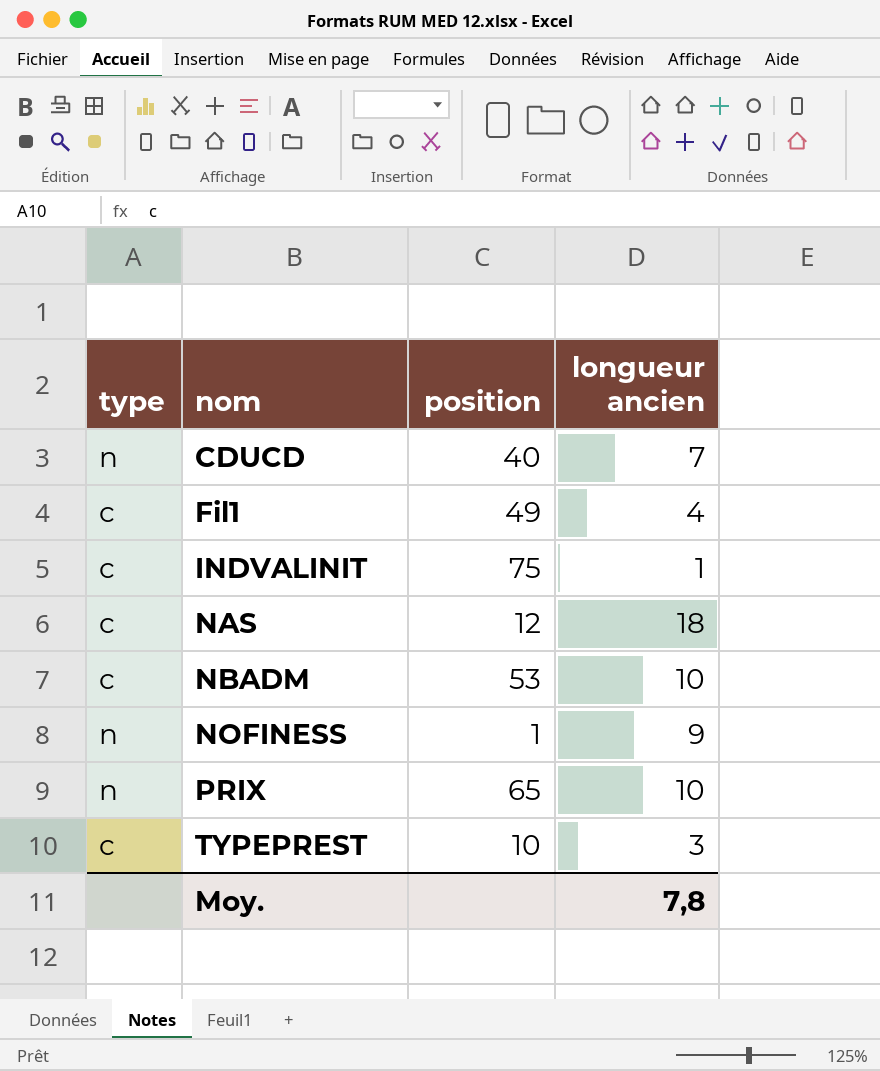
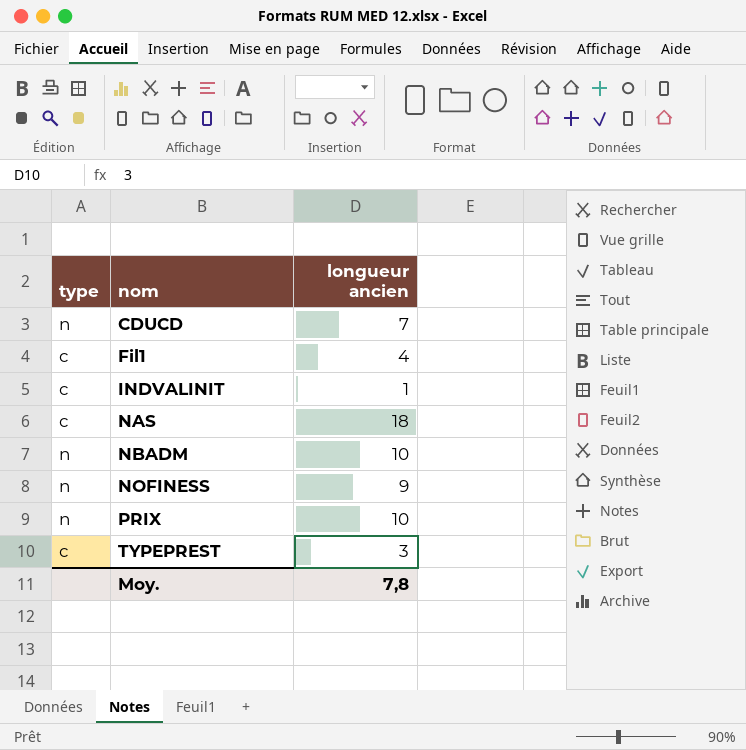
column position | position: 3 -> none
NBADM | type: c -> n

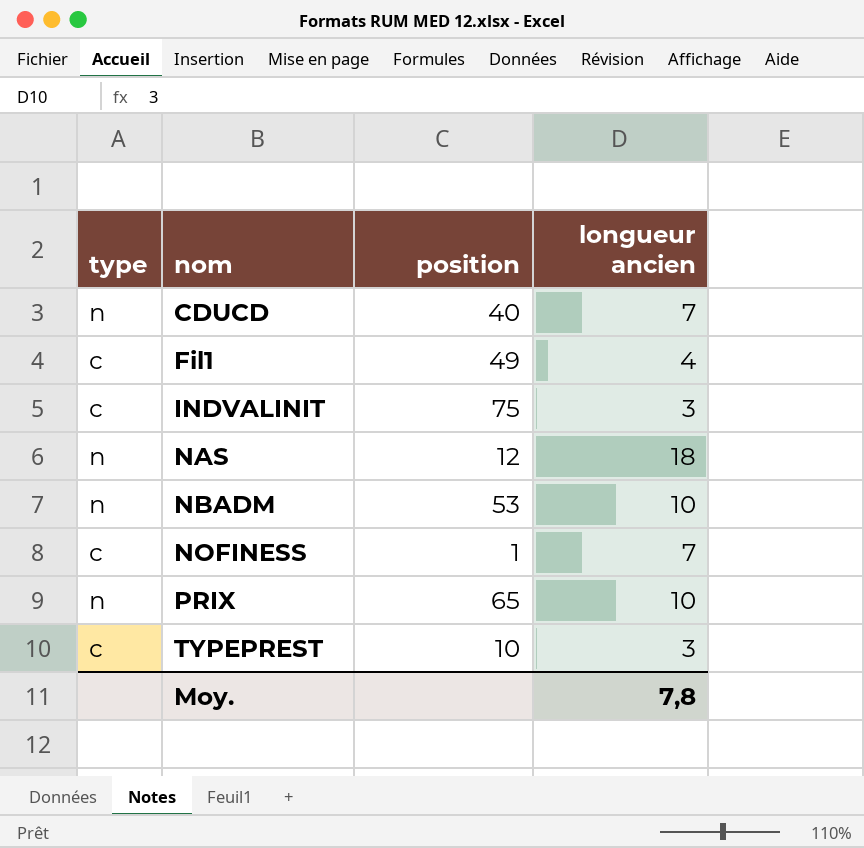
column position | position: none -> 3
INDVALINIT | longueur ancien: 1 -> 3
NAS | type: c -> n
NOFINESS | type: n -> c
NOFINESS | longueur ancien: 9 -> 7

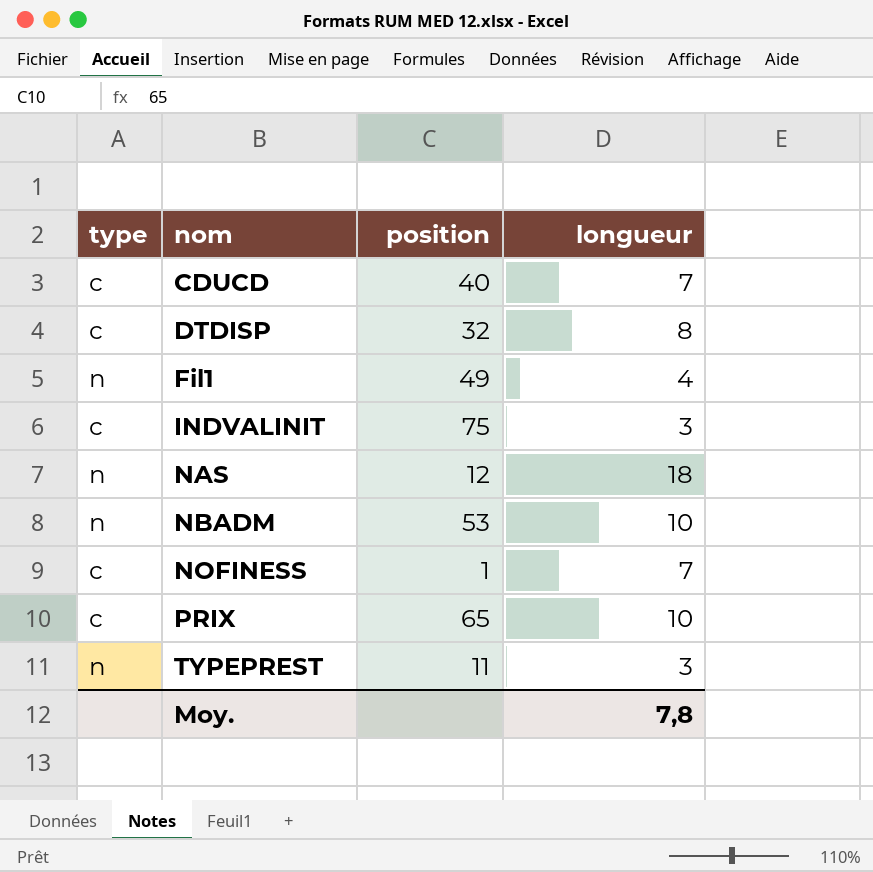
column name: longueur ancien -> longueur
CDUCD | type: n -> c
row DTDISP: none -> c | 32 | 8
Fil1 | type: c -> n
PRIX | type: n -> c
TYPEPREST | type: c -> n
TYPEPREST | position: 10 -> 11

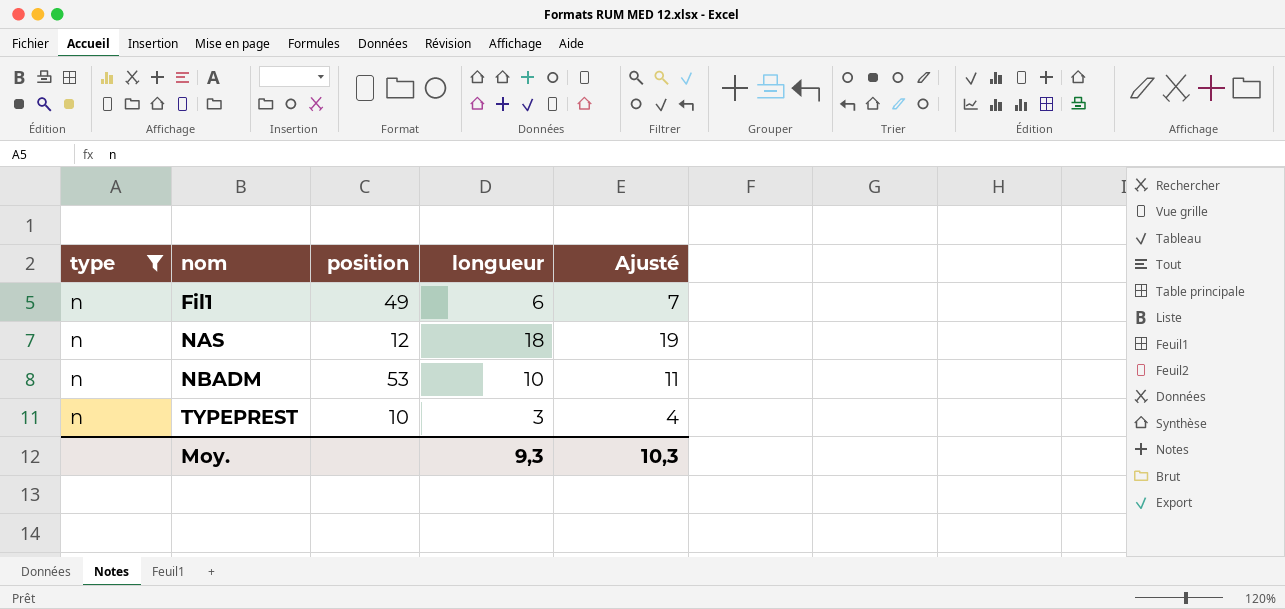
filter: none -> type = n
column Ajusté | formula: none -> [longueur] + 1
Fil1 | longueur: 4 -> 6
TYPEPREST | position: 11 -> 10
Moy. | longueur: 7,8 -> 9,3

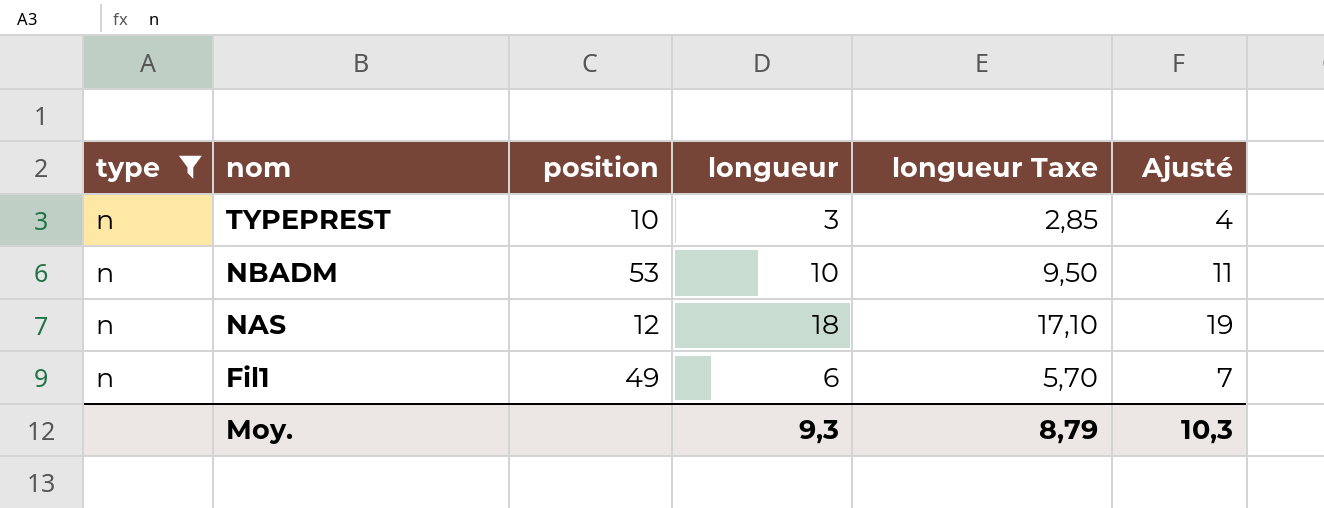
row order: nom ascending -> nom descending
column longueur Taxe | formula: none -> [longueur] * 0,95

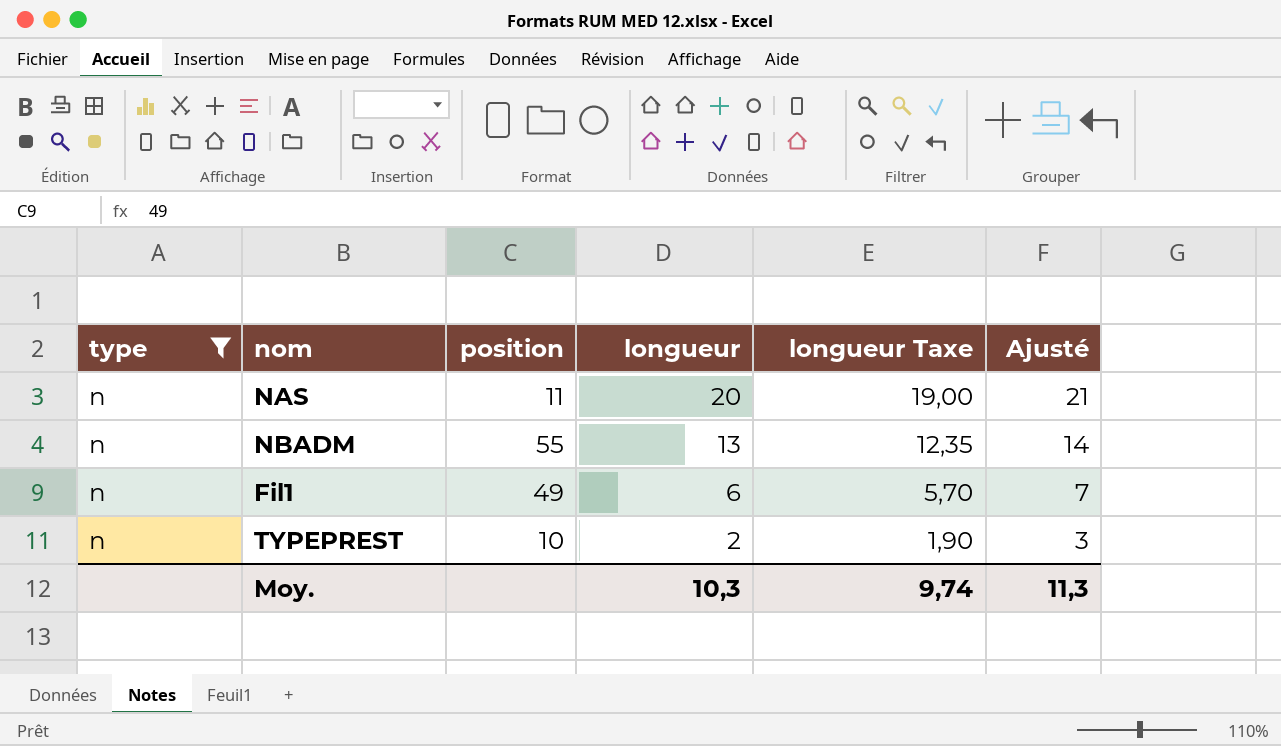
row order: nom descending -> longueur descending
NAS | position: 12 -> 11
NAS | longueur: 18 -> 20
NAS | longueur Taxe: 17,10 -> 19,00
NAS | Ajusté: 19 -> 21
NBADM | position: 53 -> 55
NBADM | longueur: 10 -> 13
NBADM | longueur Taxe: 9,50 -> 12,35
NBADM | Ajusté: 11 -> 14
TYPEPREST | longueur: 3 -> 2
TYPEPREST | longueur Taxe: 2,85 -> 1,90
TYPEPREST | Ajusté: 4 -> 3
Moy. | longueur: 9,3 -> 10,3
Moy. | longueur Taxe: 8,79 -> 9,74
Moy. | Ajusté: 10,3 -> 11,3

